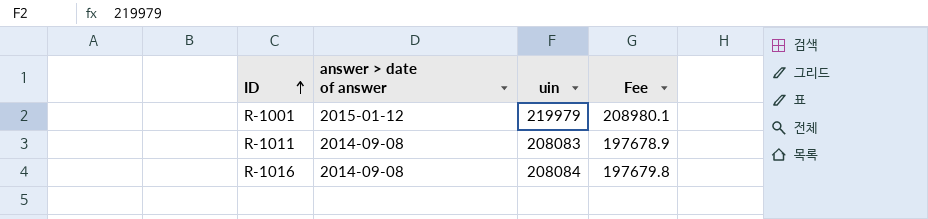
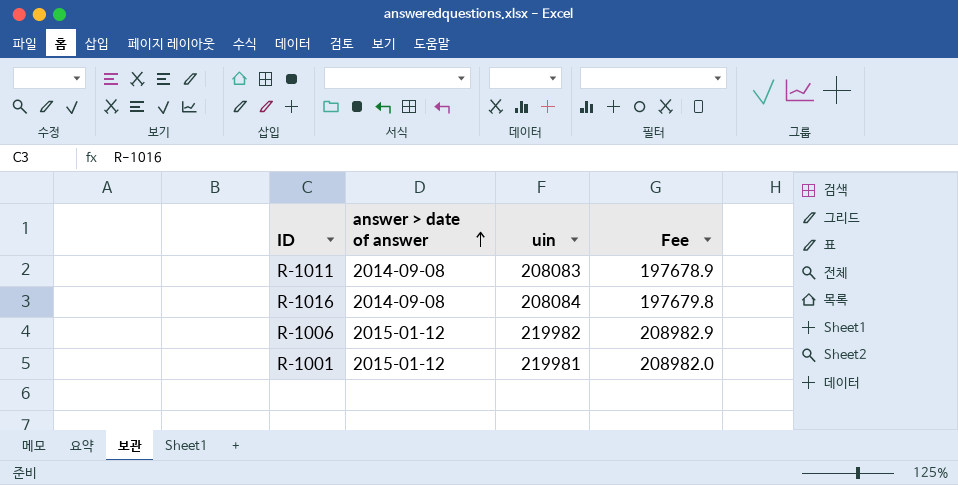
row order: ID ascending -> answer > date of answer ascending
row R-1006: none -> 2015-01-12 | 219982 | 208982.9
R-1001 | uin: 219979 -> 219981
R-1001 | Fee: 208980.1 -> 208982.0

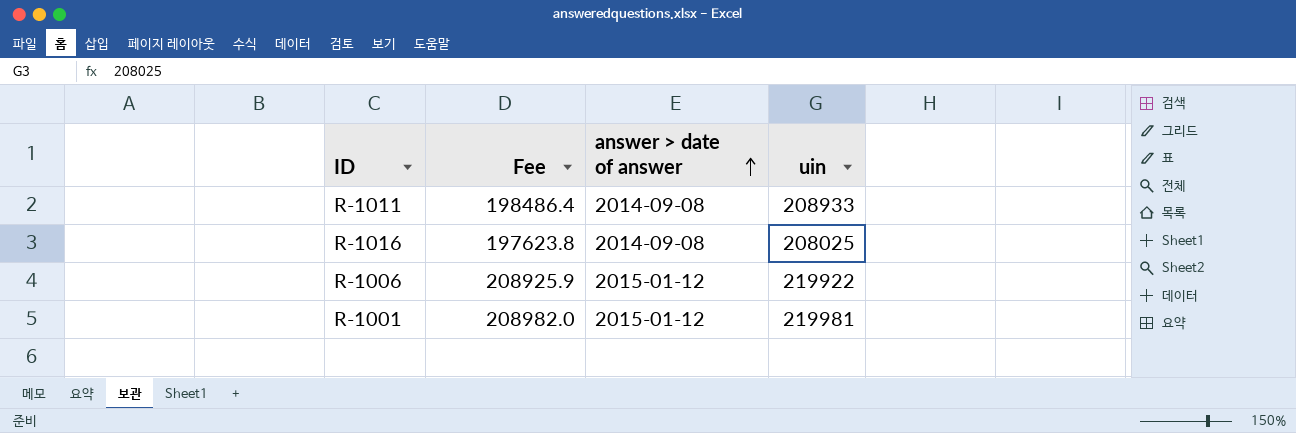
column Fee | position: 4 -> 2
R-1011 | Fee: 197678.9 -> 198486.4
R-1011 | uin: 208083 -> 208933
R-1016 | Fee: 197679.8 -> 197623.8
R-1016 | uin: 208084 -> 208025
R-1006 | Fee: 208982.9 -> 208925.9
R-1006 | uin: 219982 -> 219922

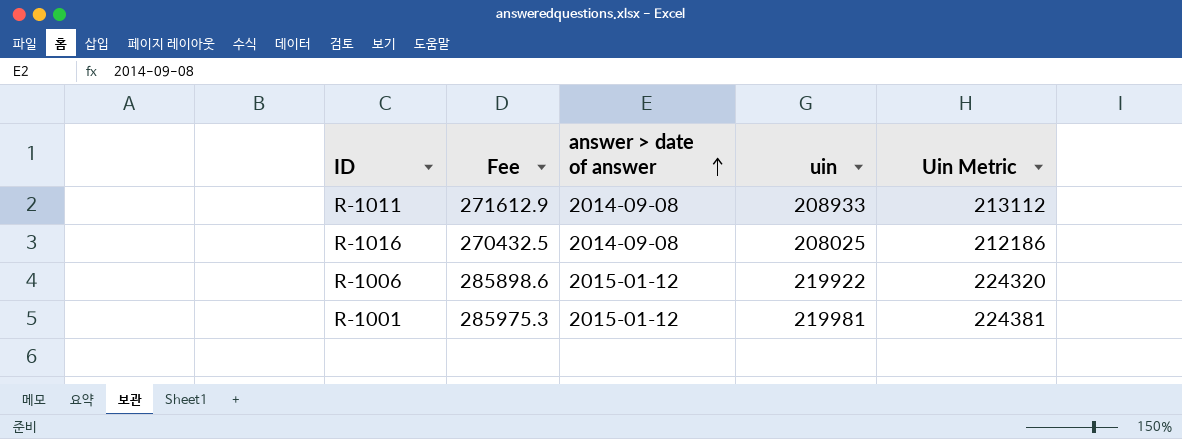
column Fee | formula: [uin] * 0.95 -> [uin] * 1.3
column Uin Metric | formula: none -> [uin] * 1.02

